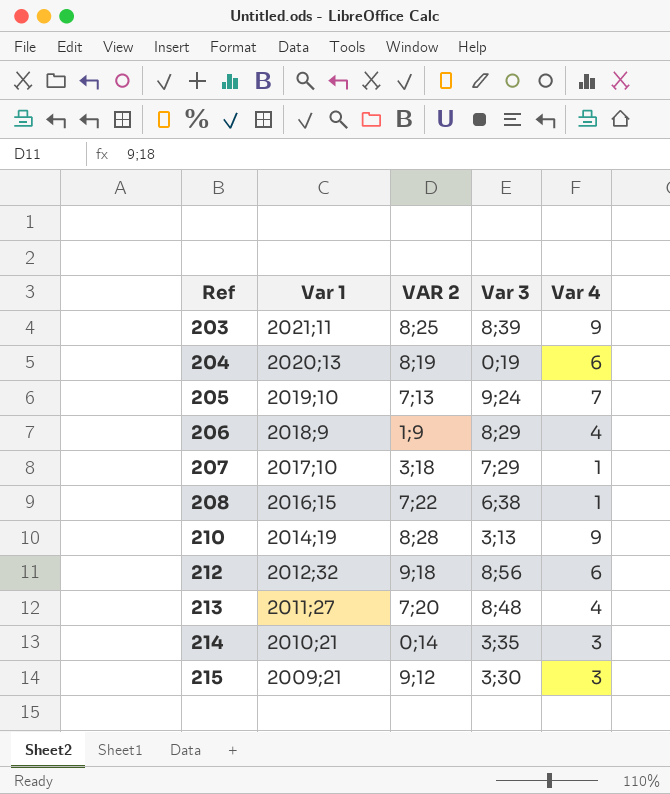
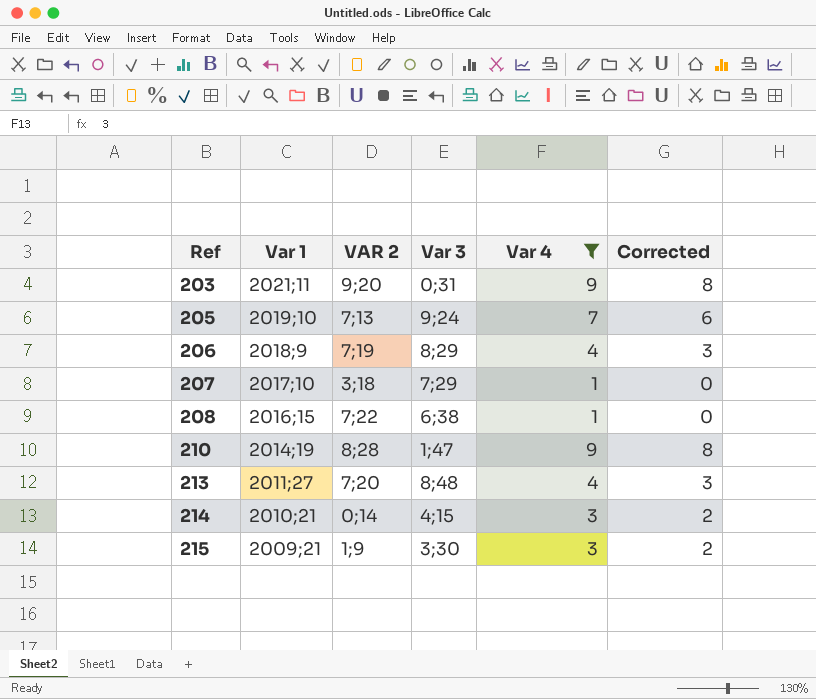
filter: none -> Var 4 != 6
column Corrected | formula: none -> [Var 4] - 1
203 | VAR 2: 8;25 -> 9;20
203 | Var 3: 8;39 -> 0;31
206 | VAR 2: 1;9 -> 7;19
210 | Var 3: 3;13 -> 1;47
214 | Var 3: 3;35 -> 4;15
215 | VAR 2: 9;12 -> 1;9

